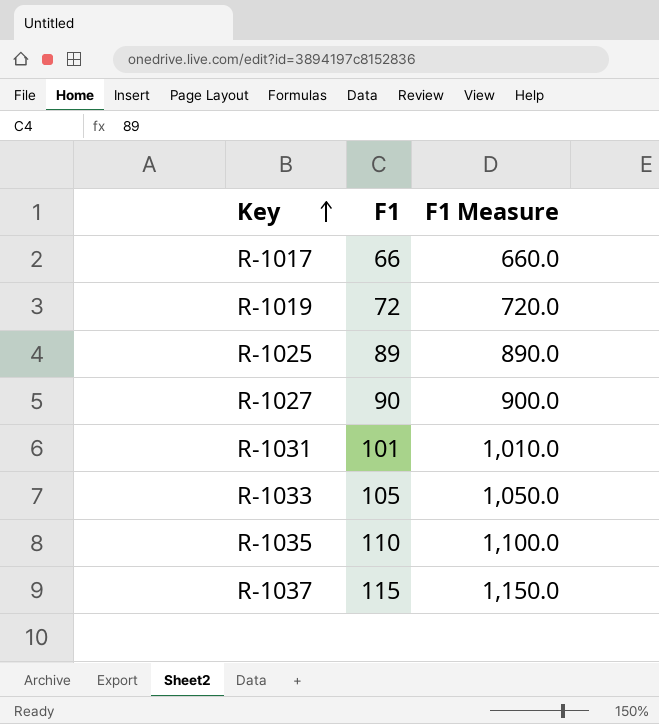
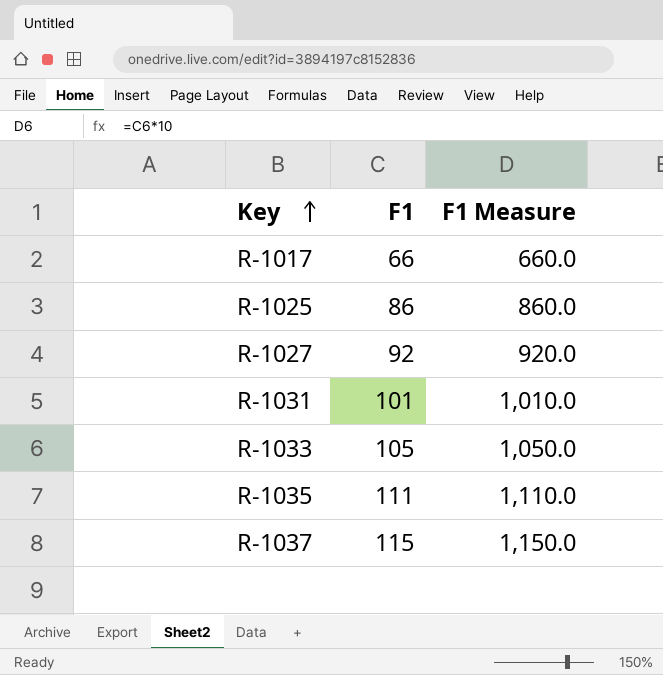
row R-1019: 72 | 720.0 -> none
R-1025 | F1: 89 -> 86
R-1025 | F1 Measure: 890.0 -> 860.0
R-1027 | F1: 90 -> 92
R-1027 | F1 Measure: 900.0 -> 920.0
R-1035 | F1: 110 -> 111
R-1035 | F1 Measure: 1,100.0 -> 1,110.0

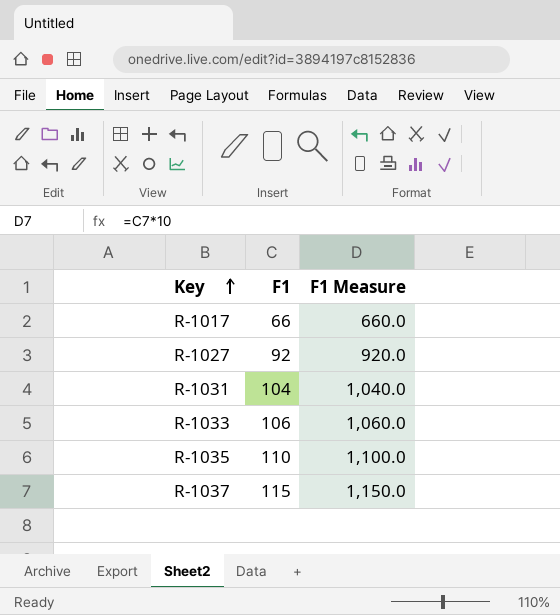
row R-1025: 86 | 860.0 -> none
R-1031 | F1: 101 -> 104
R-1031 | F1 Measure: 1,010.0 -> 1,040.0
R-1033 | F1: 105 -> 106
R-1033 | F1 Measure: 1,050.0 -> 1,060.0
R-1035 | F1: 111 -> 110
R-1035 | F1 Measure: 1,110.0 -> 1,100.0

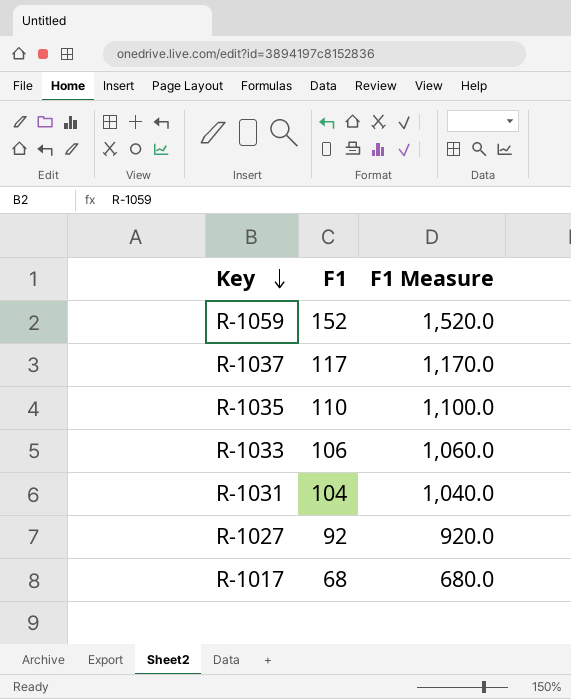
row order: Key ascending -> Key descending
row R-1059: none -> 152 | 1,520.0
R-1037 | F1: 115 -> 117
R-1037 | F1 Measure: 1,150.0 -> 1,170.0
R-1017 | F1: 66 -> 68
R-1017 | F1 Measure: 660.0 -> 680.0

